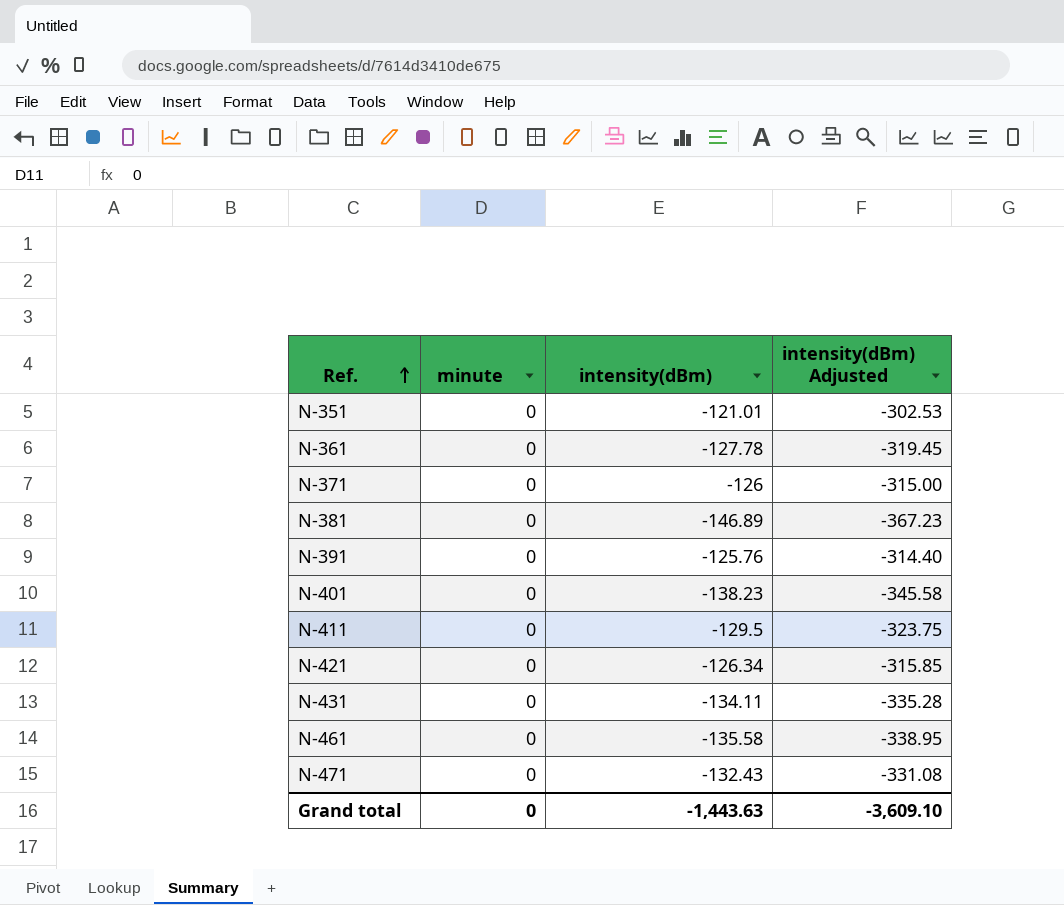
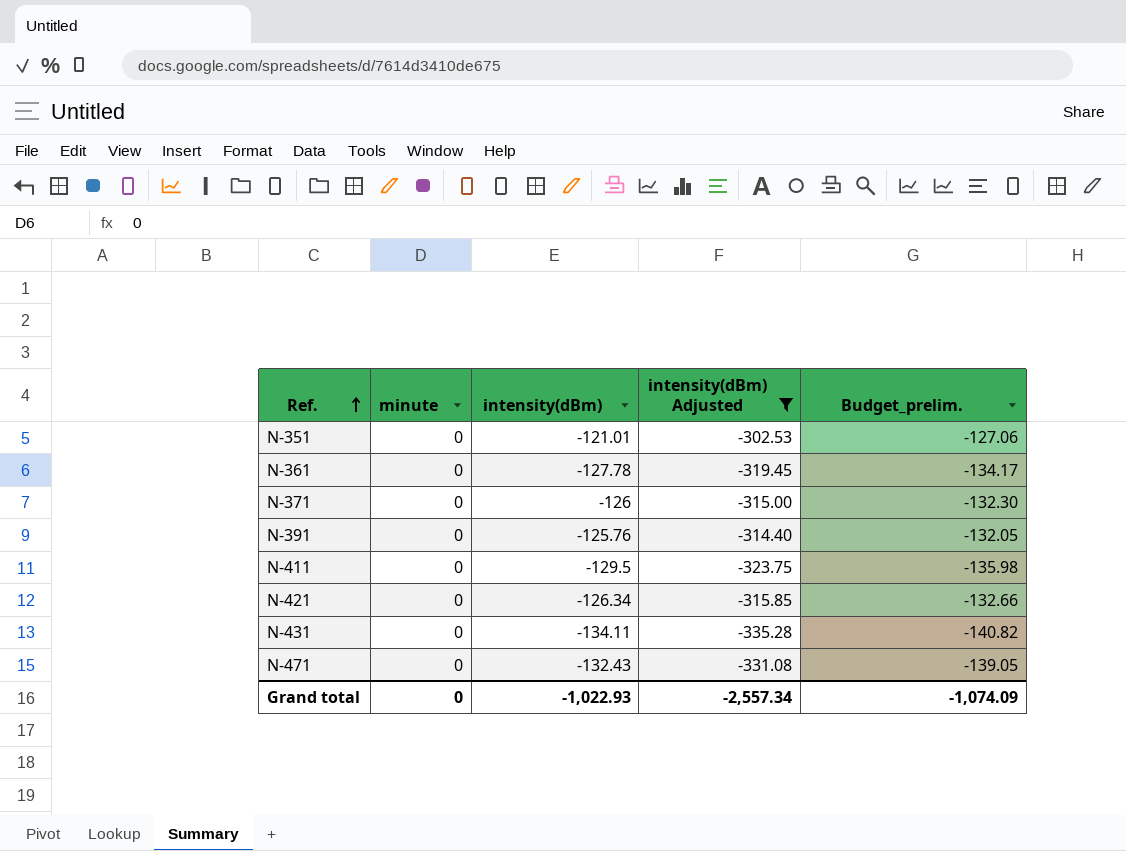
filter: none -> intensity(dBm) Adjusted >= -335.28
column Budget_prelim. | formula: none -> [intensity(dBm)] * 1.05
Grand total | intensity(dBm): -1,443.63 -> -1,022.93
Grand total | intensity(dBm) Adjusted: -3,609.10 -> -2,557.34

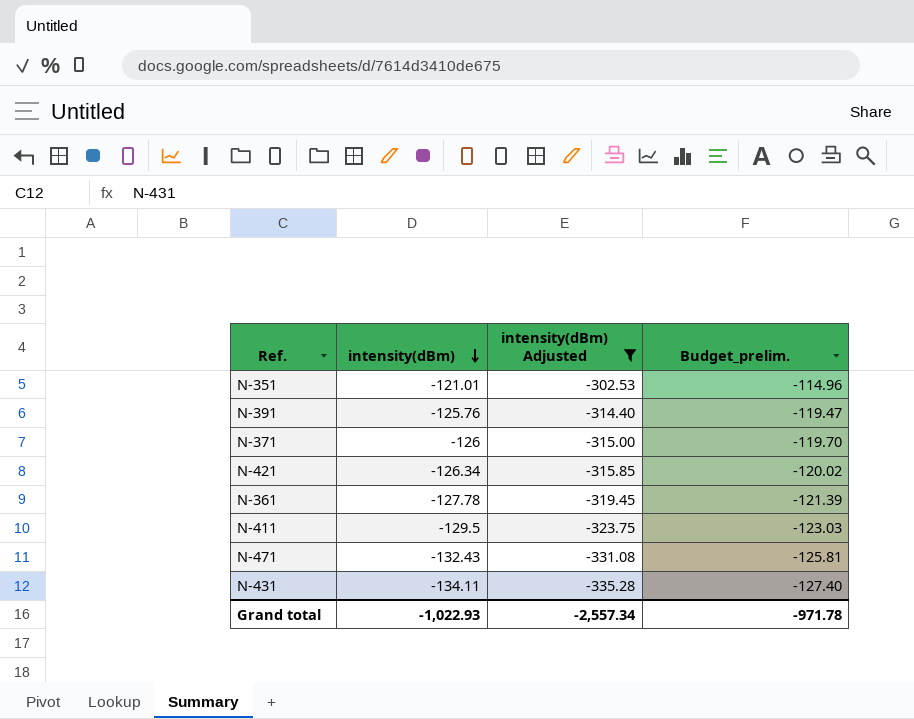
row order: Ref. ascending -> intensity(dBm) descending
column minute | position: 2 -> none
column Budget_prelim. | formula: [intensity(dBm)] * 1.05 -> [intensity(dBm)] * 0.95
Grand total | Budget_prelim.: -1,074.09 -> -971.78

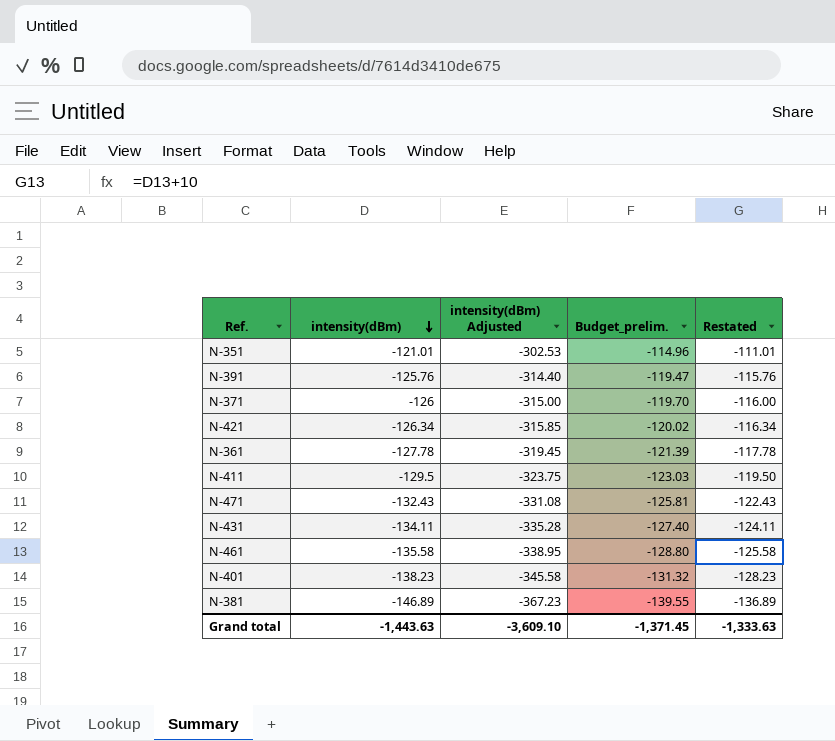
filter: intensity(dBm) Adjusted >= -335.28 -> none
column Restated | formula: none -> [intensity(dBm)] + 10
Grand total | intensity(dBm): -1,022.93 -> -1,443.63
Grand total | intensity(dBm) Adjusted: -2,557.34 -> -3,609.10
Grand total | Budget_prelim.: -971.78 -> -1,371.45

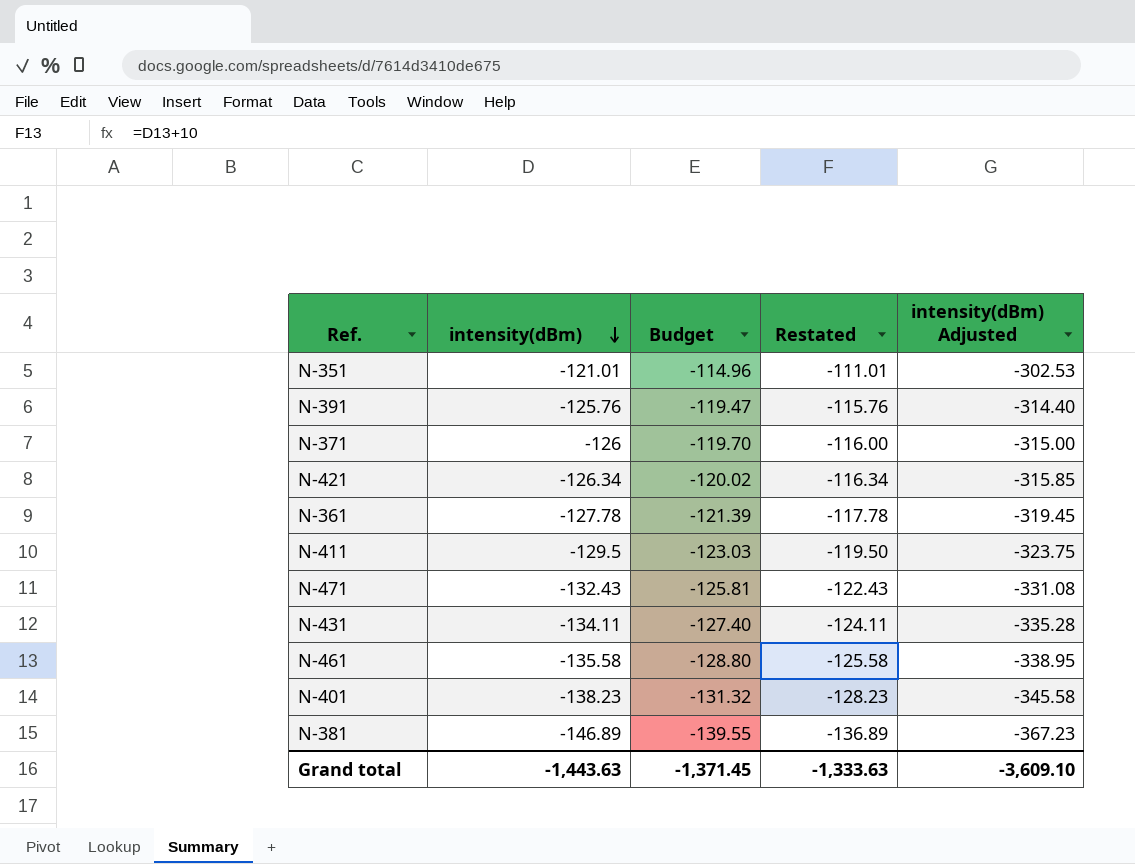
column name: Budget_prelim. -> Budget
column intensity(dBm) Adjusted | position: 3 -> 5

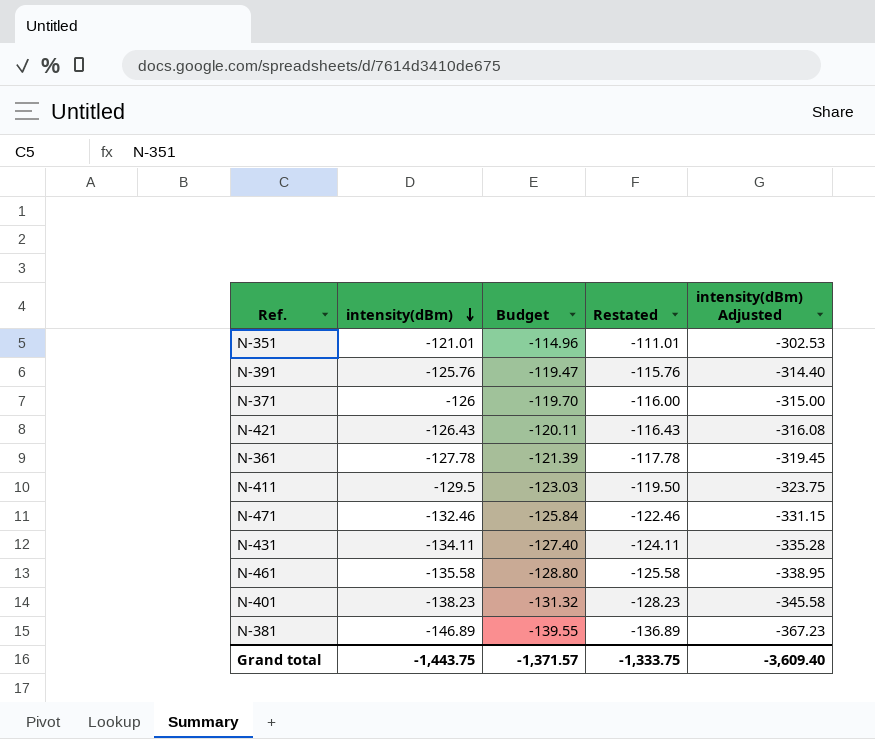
N-421 | intensity(dBm): -126.34 -> -126.43
N-421 | Budget: -120.02 -> -120.11
N-421 | Restated: -116.34 -> -116.43
N-421 | intensity(dBm) Adjusted: -315.85 -> -316.08
N-471 | intensity(dBm): -132.43 -> -132.46
N-471 | Budget: -125.81 -> -125.84
N-471 | Restated: -122.43 -> -122.46
N-471 | intensity(dBm) Adjusted: -331.08 -> -331.15
Grand total | intensity(dBm): -1,443.63 -> -1,443.75
Grand total | Budget: -1,371.45 -> -1,371.57
Grand total | Restated: -1,333.63 -> -1,333.75
Grand total | intensity(dBm) Adjusted: -3,609.10 -> -3,609.40

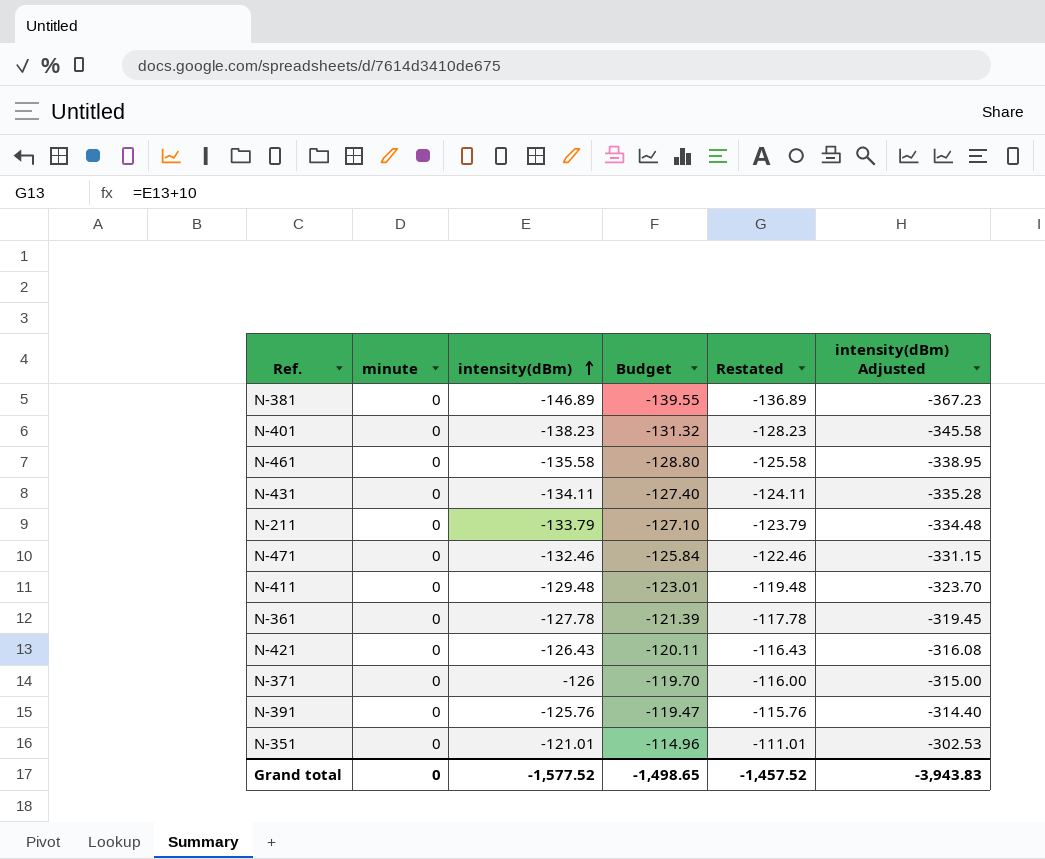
row order: intensity(dBm) descending -> intensity(dBm) ascending
column minute | position: none -> 2
row N-211: none -> 0 | -133.79 | -127.10 | -123.79 | -334.48
N-411 | intensity(dBm): -129.5 -> -129.48
N-411 | Budget: -123.03 -> -123.01
N-411 | Restated: -119.50 -> -119.48
N-411 | intensity(dBm) Adjusted: -323.75 -> -323.70
Grand total | intensity(dBm): -1,443.75 -> -1,577.52
Grand total | Budget: -1,371.57 -> -1,498.65
Grand total | Restated: -1,333.75 -> -1,457.52
Grand total | intensity(dBm) Adjusted: -3,609.40 -> -3,943.83

